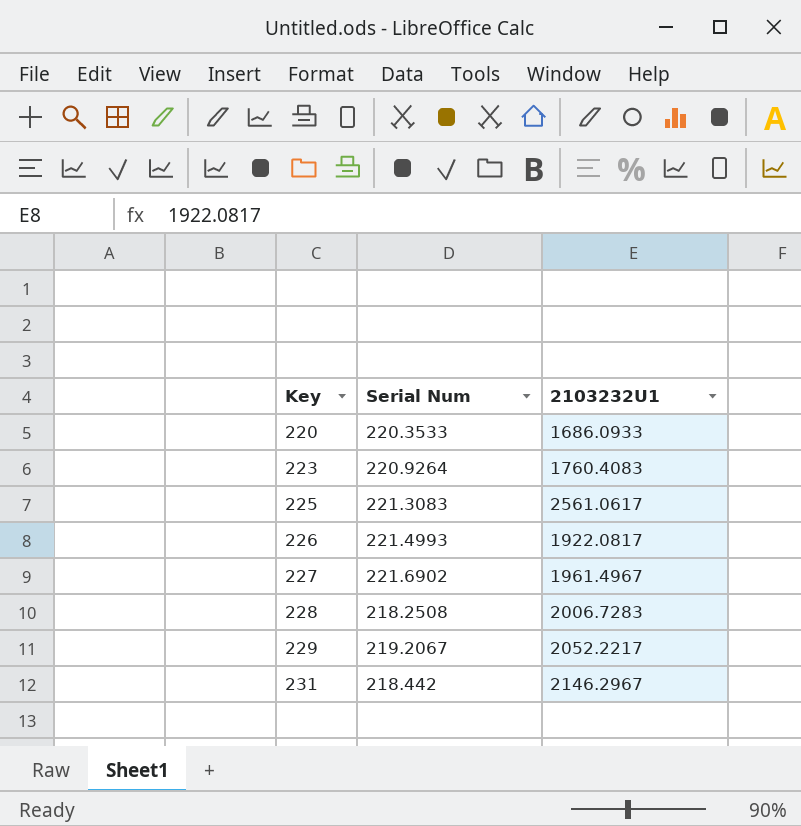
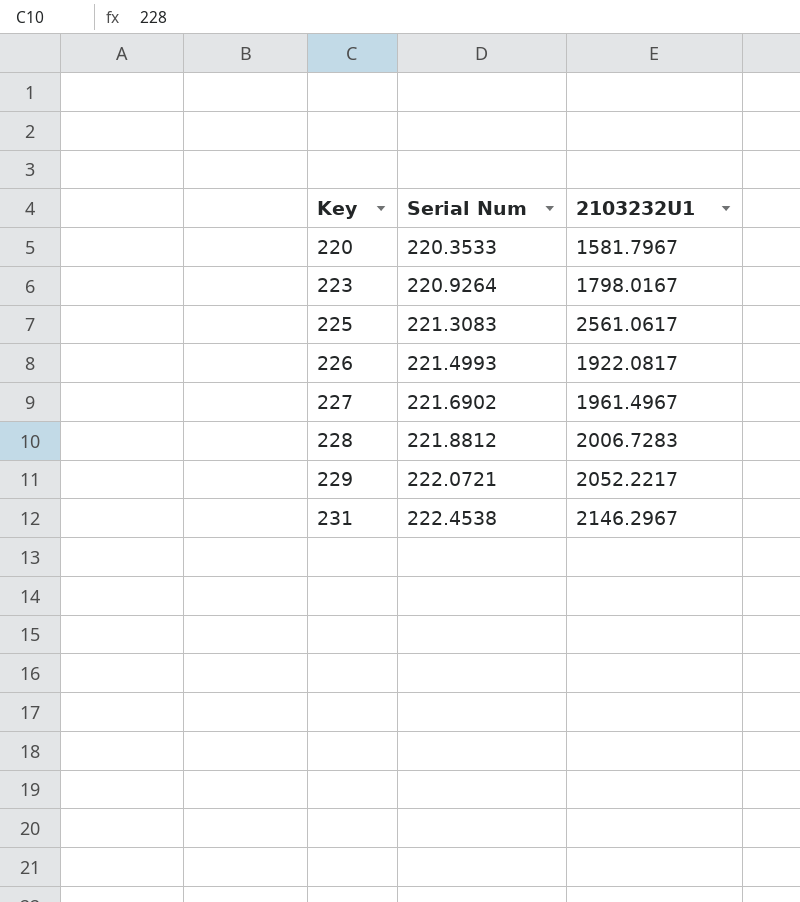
220 | 2103232U1: 1686.0933 -> 1581.7967
223 | 2103232U1: 1760.4083 -> 1798.0167
228 | Serial Num: 218.2508 -> 221.8812
229 | Serial Num: 219.2067 -> 222.0721
231 | Serial Num: 218.442 -> 222.4538

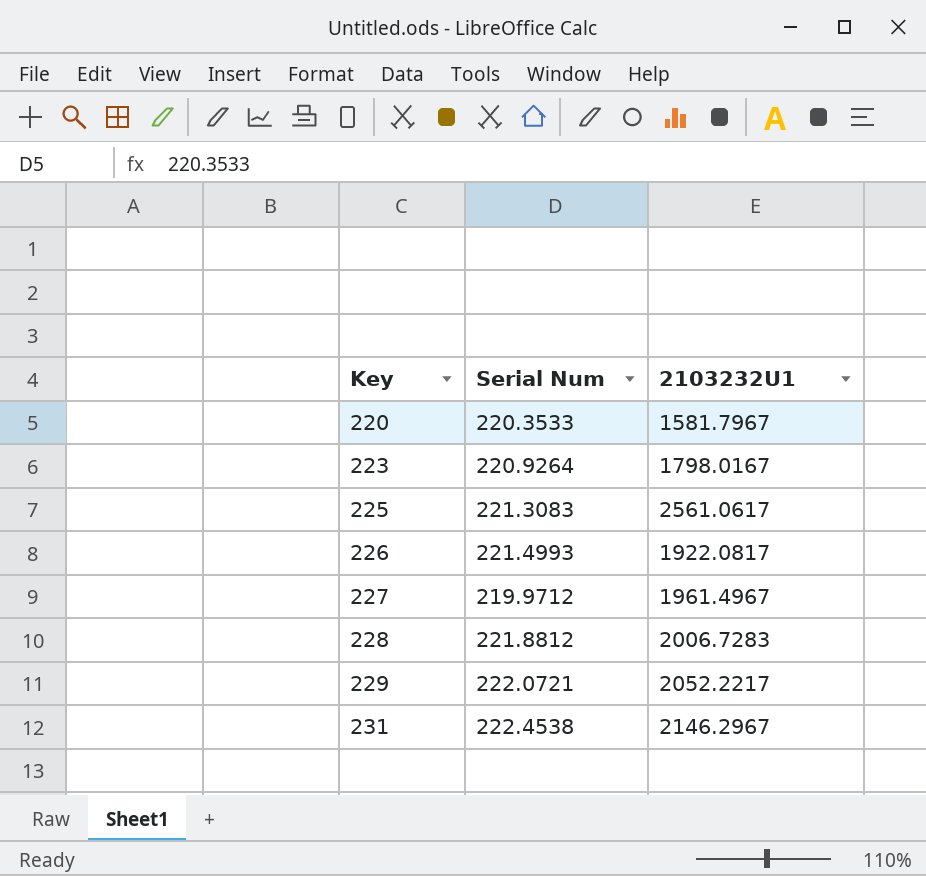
227 | Serial Num: 221.6902 -> 219.9712

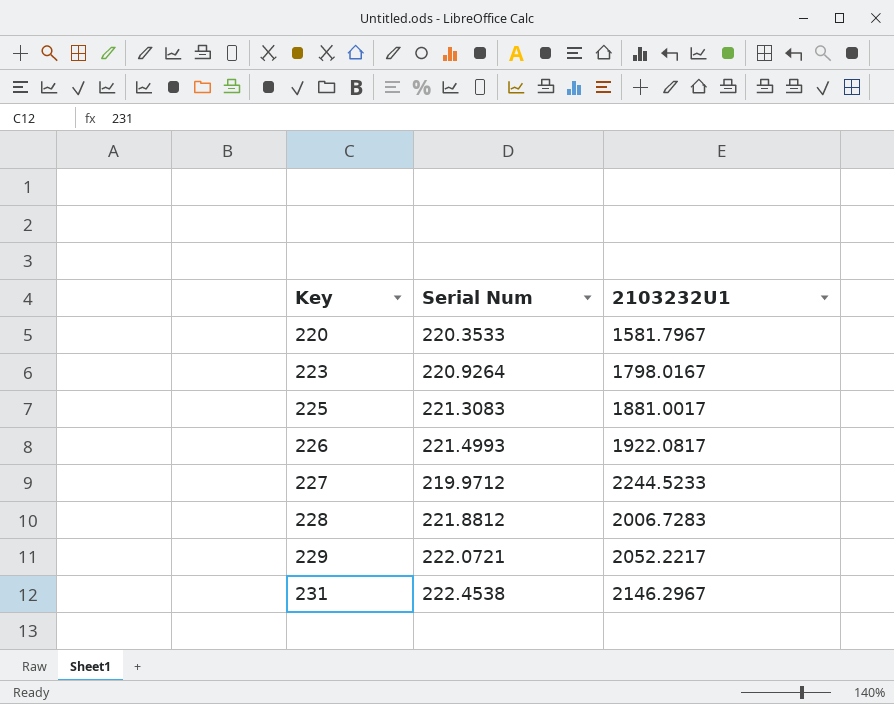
225 | 2103232U1: 2561.0617 -> 1881.0017
227 | 2103232U1: 1961.4967 -> 2244.5233

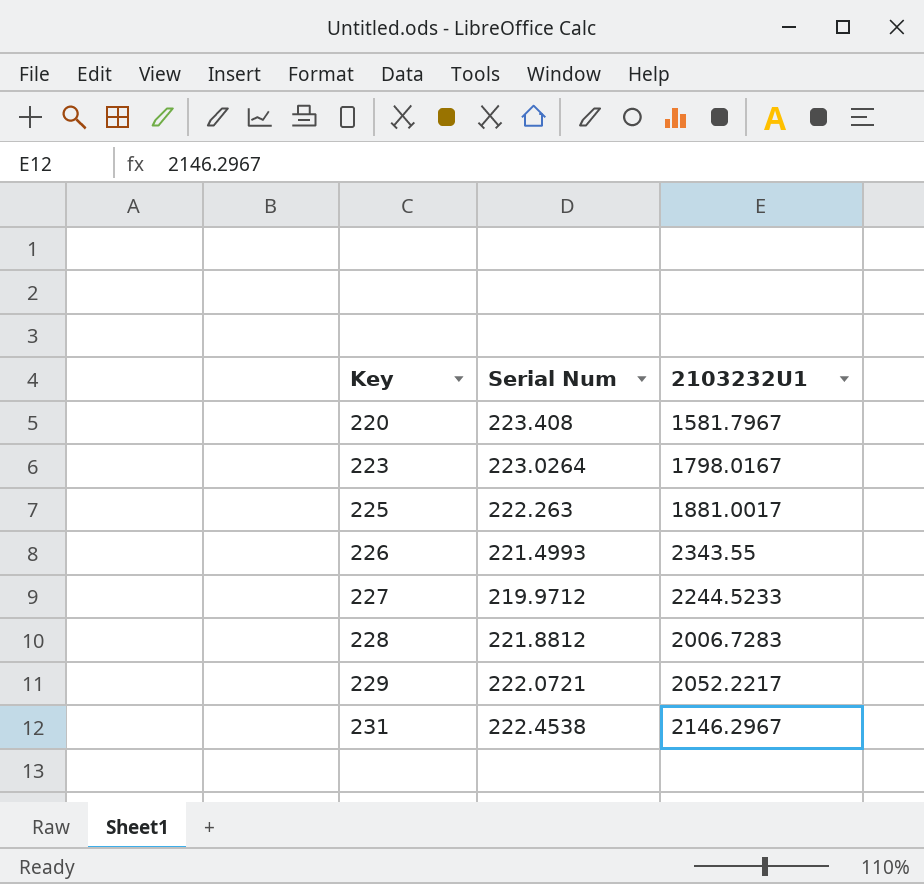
220 | Serial Num: 220.3533 -> 223.408
223 | Serial Num: 220.9264 -> 223.0264
225 | Serial Num: 221.3083 -> 222.263
226 | 2103232U1: 1922.0817 -> 2343.55

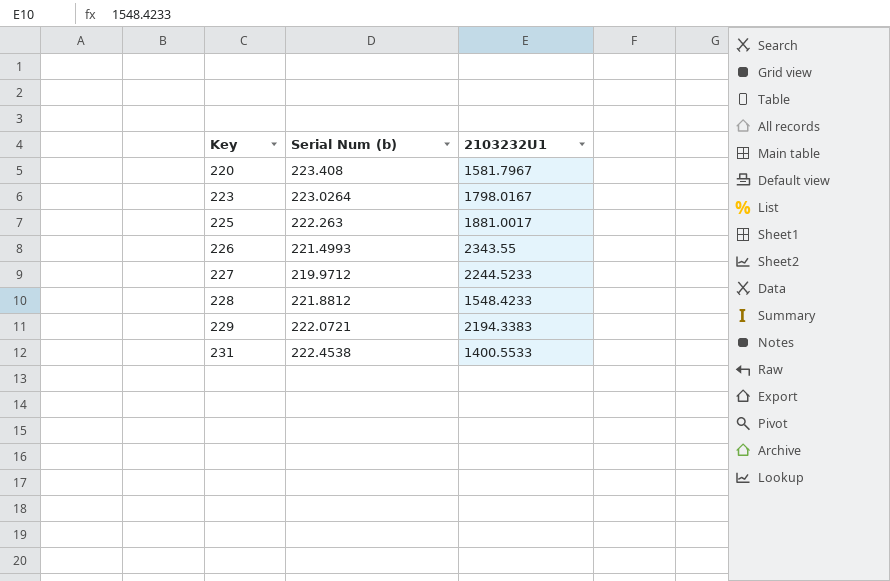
column name: Serial Num -> Serial Num (b)
228 | 2103232U1: 2006.7283 -> 1548.4233
229 | 2103232U1: 2052.2217 -> 2194.3383
231 | 2103232U1: 2146.2967 -> 1400.5533

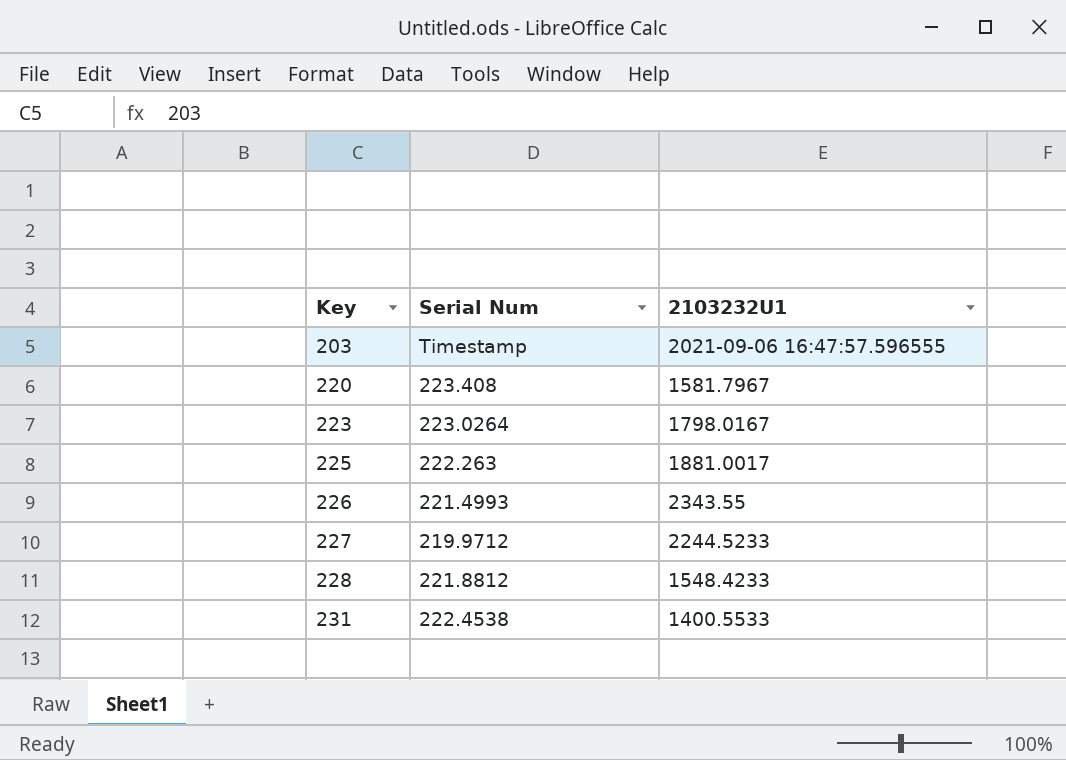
column name: Serial Num (b) -> Serial Num
row 229: 222.0721 | 2194.3383 -> none
row 203: none -> Timestamp | 2021-09-06 16:47:57.596555

